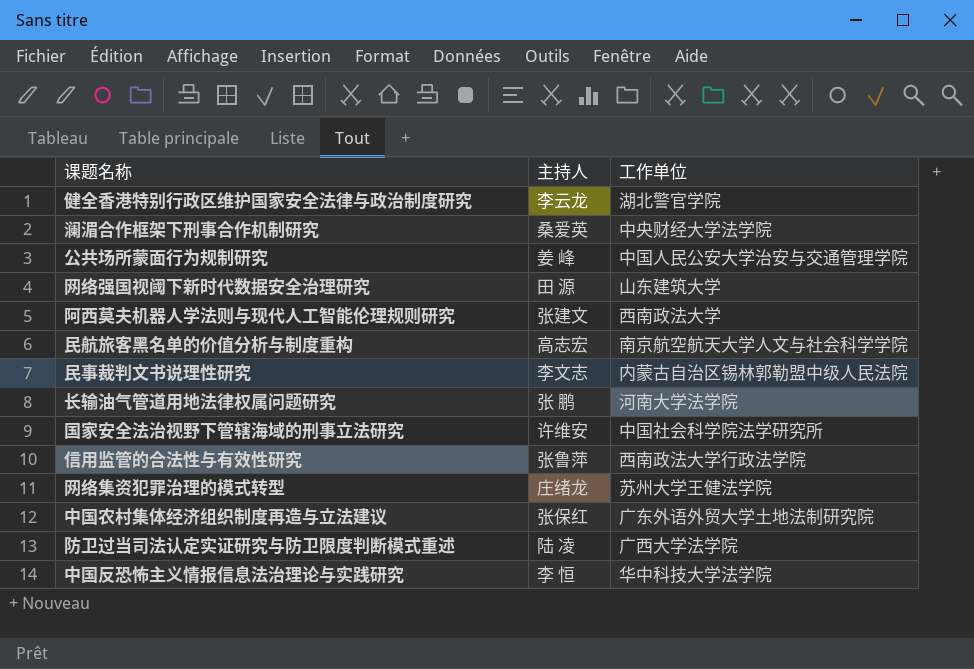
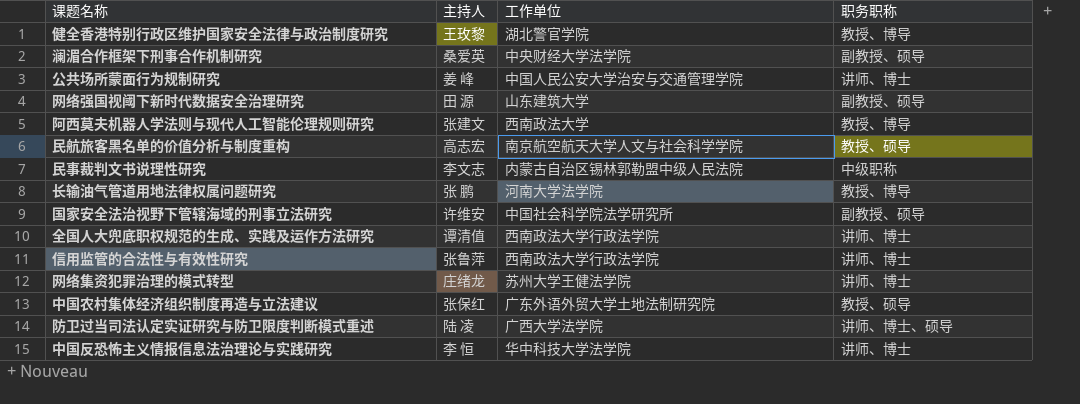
column 职务职称 | position: none -> 4
健全香港特别行政区维护国家安全法律与政治制度研究 | 主持人: 李云龙 -> 王玫黎
row 全国人大兜底职权规范的生成、实践及运作方法研究: none -> 谭清值 | 西南政法大学行政法学院 | 讲师、博士

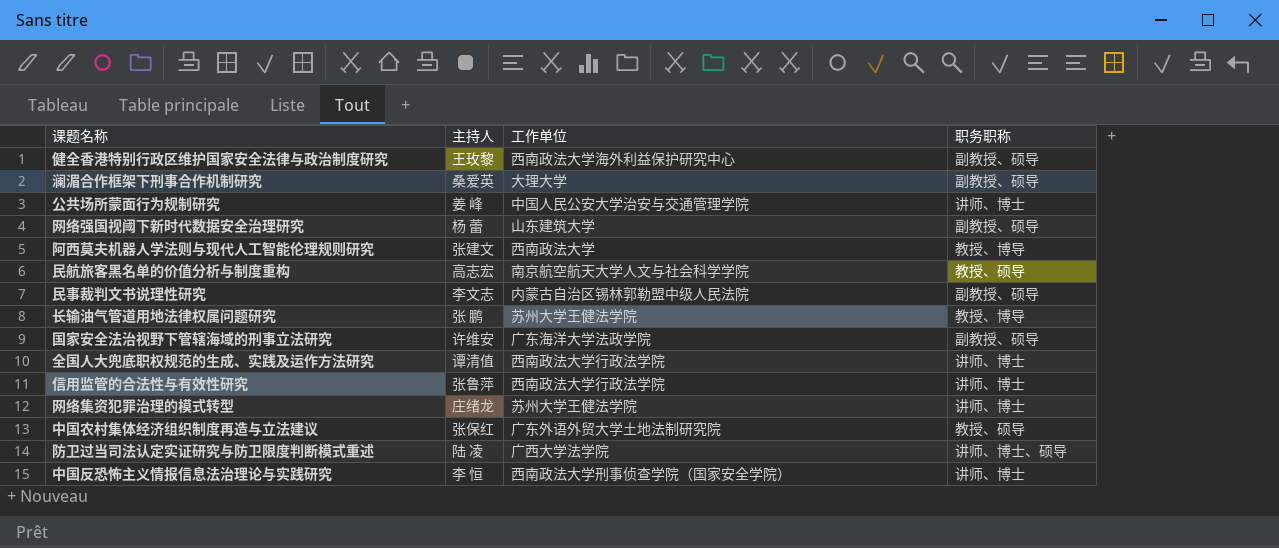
健全香港特别行政区维护国家安全法律与政治制度研究 | 工作单位: 湖北警官学院 -> 西南政法大学海外利益保护研究中心
健全香港特别行政区维护国家安全法律与政治制度研究 | 职务职称: 教授、博导 -> 副教授、硕导
澜湄合作框架下刑事合作机制研究 | 工作单位: 中央财经大学法学院 -> 大理大学
网络强国视阈下新时代数据安全治理研究 | 主持人: 田 源 -> 杨 蕾
民事裁判文书说理性研究 | 职务职称: 中级职称 -> 副教授、硕导
长输油气管道用地法律权属问题研究 | 工作单位: 河南大学法学院 -> 苏州大学王健法学院
国家安全法治视野下管辖海域的刑事立法研究 | 工作单位: 中国社会科学院法学研究所 -> 广东海洋大学法政学院
中国反恐怖主义情报信息法治理论与实践研究 | 工作单位: 华中科技大学法学院 -> 西南政法大学刑事侦查学院（国家安全学院）

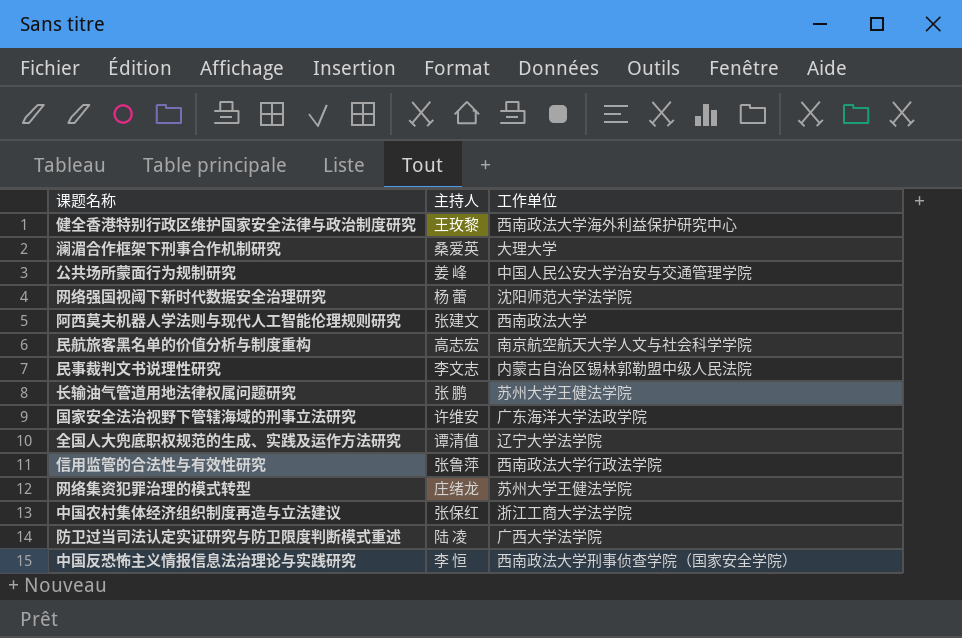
column 职务职称 | position: 4 -> none
网络强国视阈下新时代数据安全治理研究 | 工作单位: 山东建筑大学 -> 沈阳师范大学法学院
全国人大兜底职权规范的生成、实践及运作方法研究 | 工作单位: 西南政法大学行政法学院 -> 辽宁大学法学院
中国农村集体经济组织制度再造与立法建议 | 工作单位: 广东外语外贸大学土地法制研究院 -> 浙江工商大学法学院

